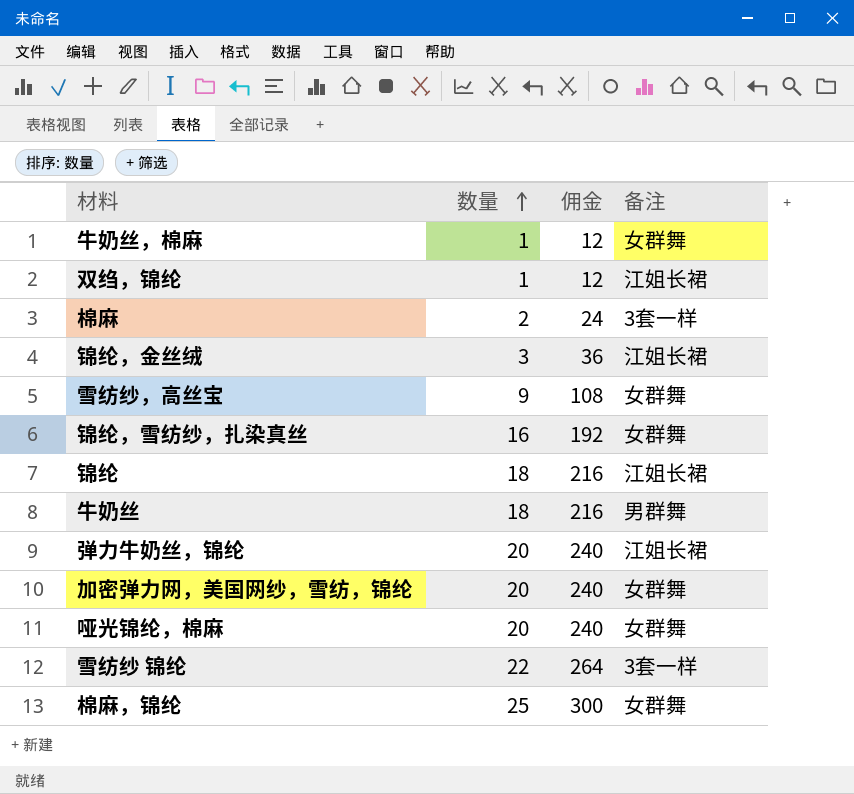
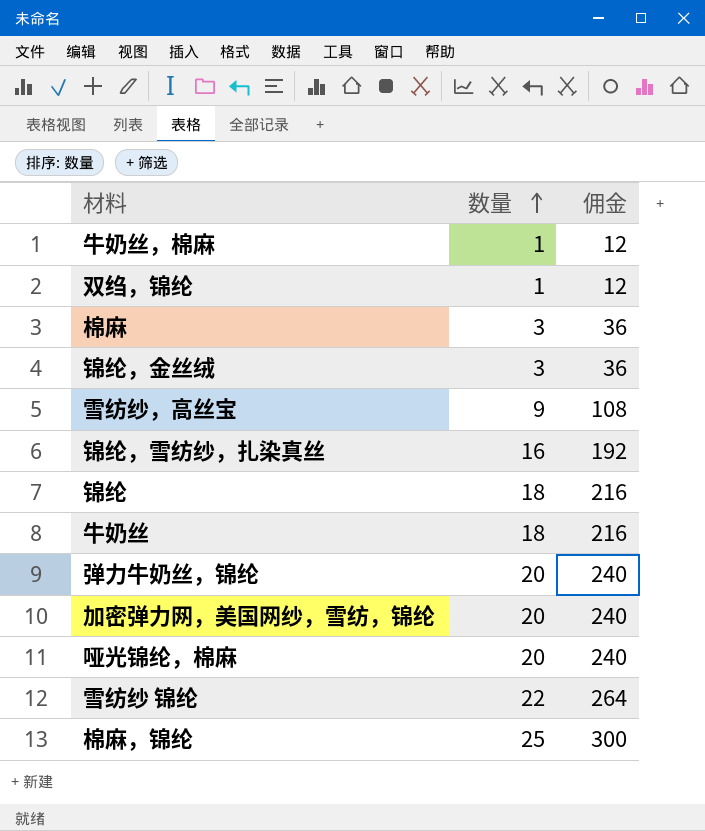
column 备注 | position: 4 -> none
棉麻 | 数量: 2 -> 3
棉麻 | 佣金: 24 -> 36

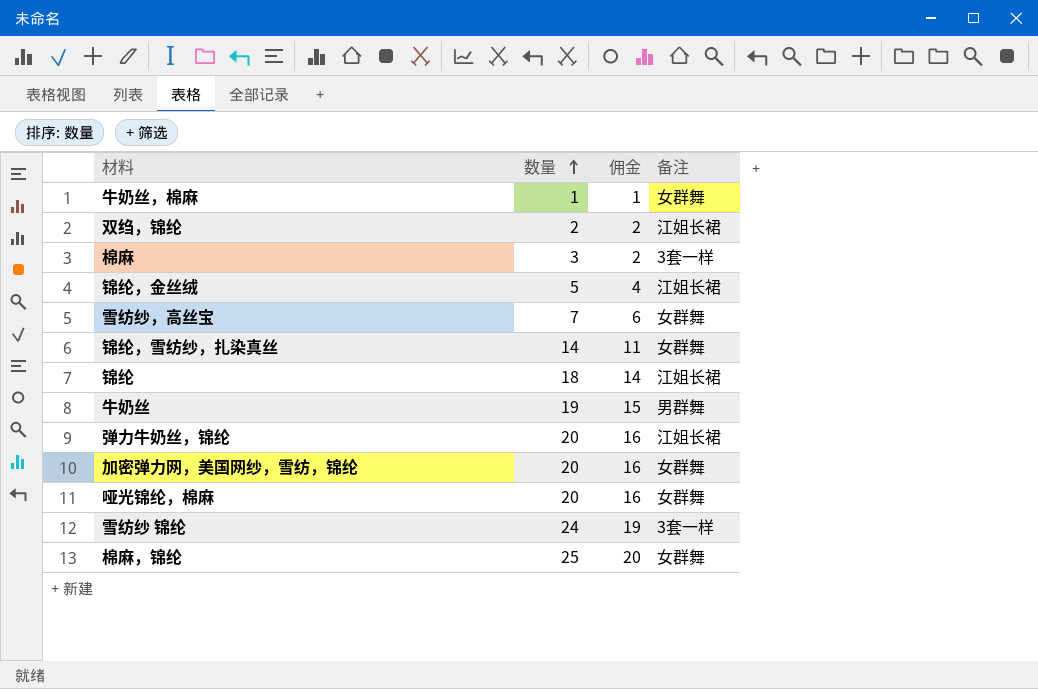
column 佣金 | formula: [数量] * 12 -> [数量] * 0.8
column 备注 | position: none -> 4
双绉，锦纶 | 数量: 1 -> 2
锦纶，金丝绒 | 数量: 3 -> 5
雪纺纱，高丝宝 | 数量: 9 -> 7
锦纶，雪纺纱，扎染真丝 | 数量: 16 -> 14
牛奶丝 | 数量: 18 -> 19
雪纺纱 锦纶 | 数量: 22 -> 24

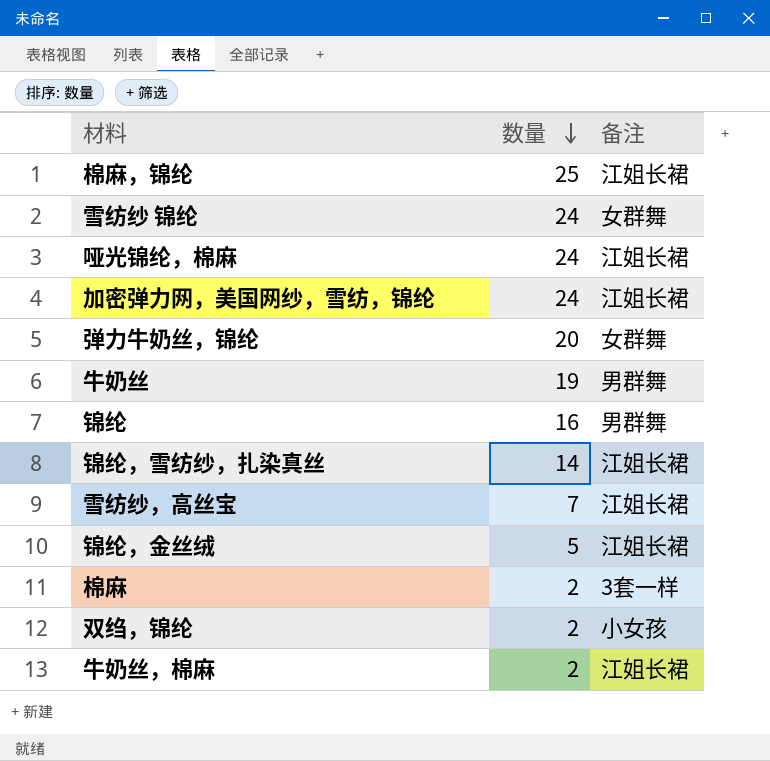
row order: 数量 ascending -> 数量 descending
column 佣金 | formula: [数量] * 0.8 -> none
棉麻，锦纶 | 备注: 女群舞 -> 江姐长裙
雪纺纱 锦纶 | 备注: 3套一样 -> 女群舞
哑光锦纶，棉麻 | 数量: 20 -> 24
哑光锦纶，棉麻 | 备注: 女群舞 -> 江姐长裙
加密弹力网，美国网纱，雪纺，锦纶 | 数量: 20 -> 24
加密弹力网，美国网纱，雪纺，锦纶 | 备注: 女群舞 -> 江姐长裙
弹力牛奶丝，锦纶 | 备注: 江姐长裙 -> 女群舞
锦纶 | 数量: 18 -> 16
锦纶 | 备注: 江姐长裙 -> 男群舞
锦纶，雪纺纱，扎染真丝 | 备注: 女群舞 -> 江姐长裙
雪纺纱，高丝宝 | 备注: 女群舞 -> 江姐长裙
棉麻 | 数量: 3 -> 2
双绉，锦纶 | 备注: 江姐长裙 -> 小女孩
牛奶丝，棉麻 | 数量: 1 -> 2
牛奶丝，棉麻 | 备注: 女群舞 -> 江姐长裙

